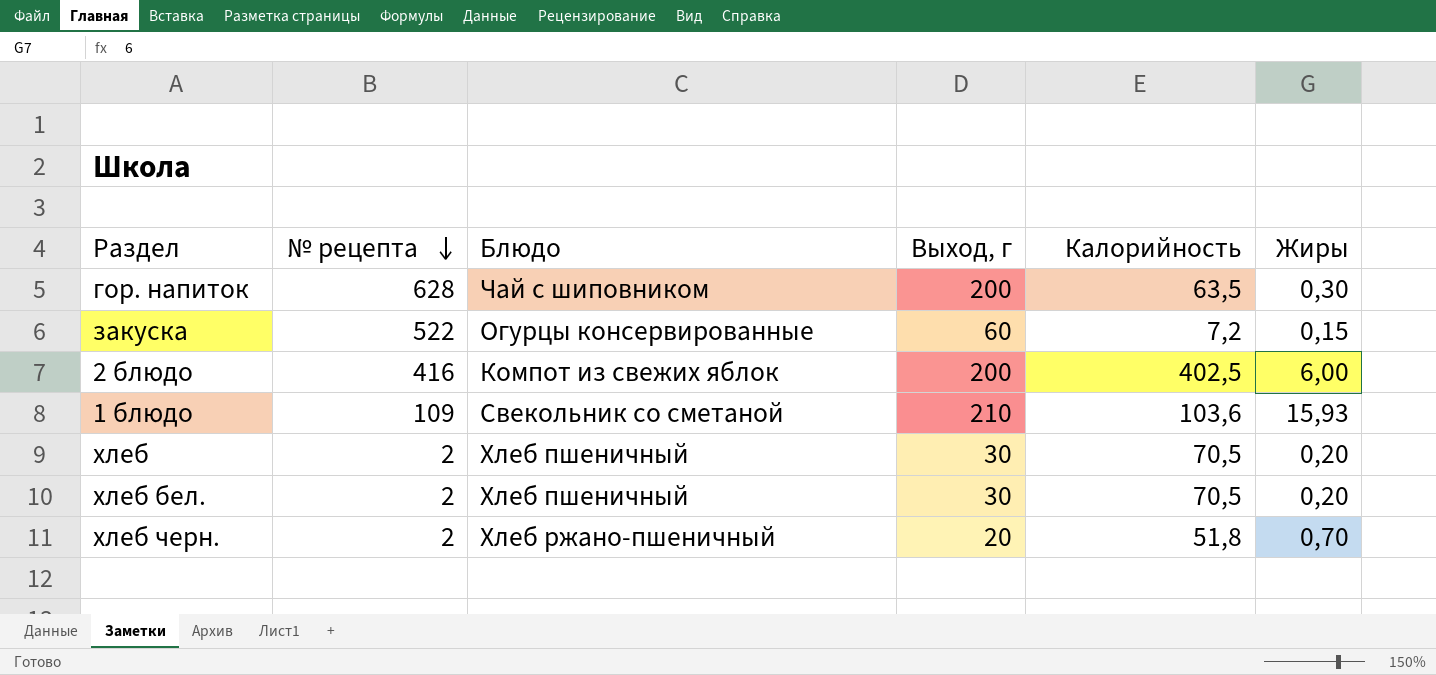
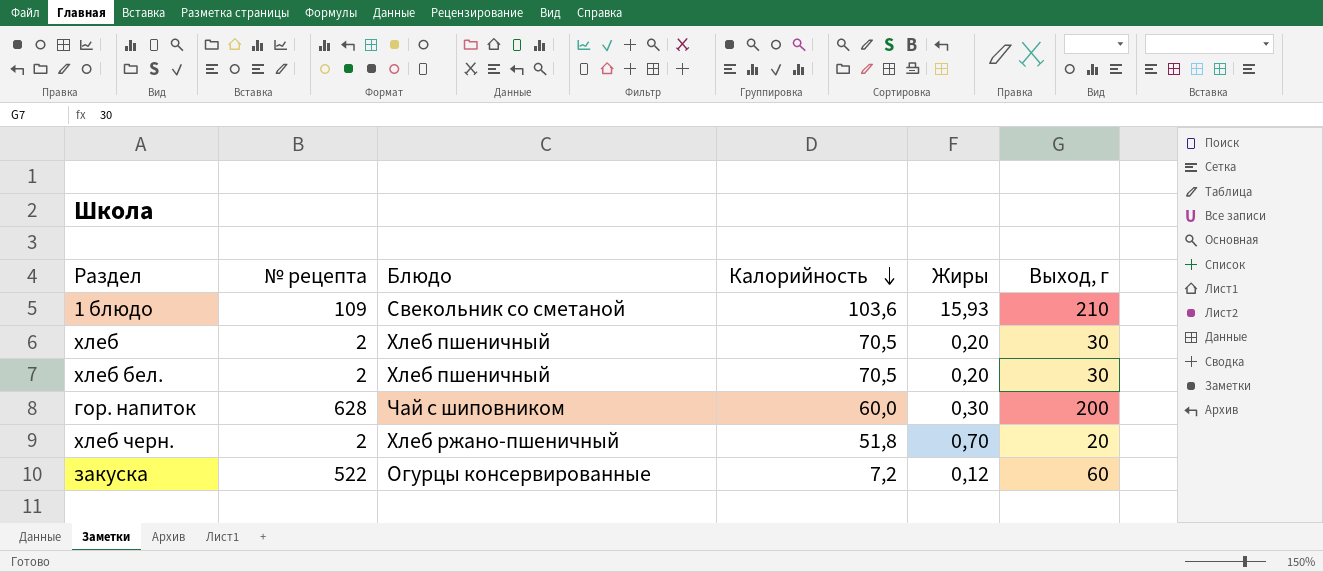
row order: № рецепта descending -> Калорийность descending
column Выход, г | position: 4 -> 6
row 2 блюдо: 416 | Компот из свежих яблок | 200 | 402,5 | 6,00 -> none
гор. напиток | Калорийность: 63,5 -> 60,0
закуска | Жиры: 0,15 -> 0,12

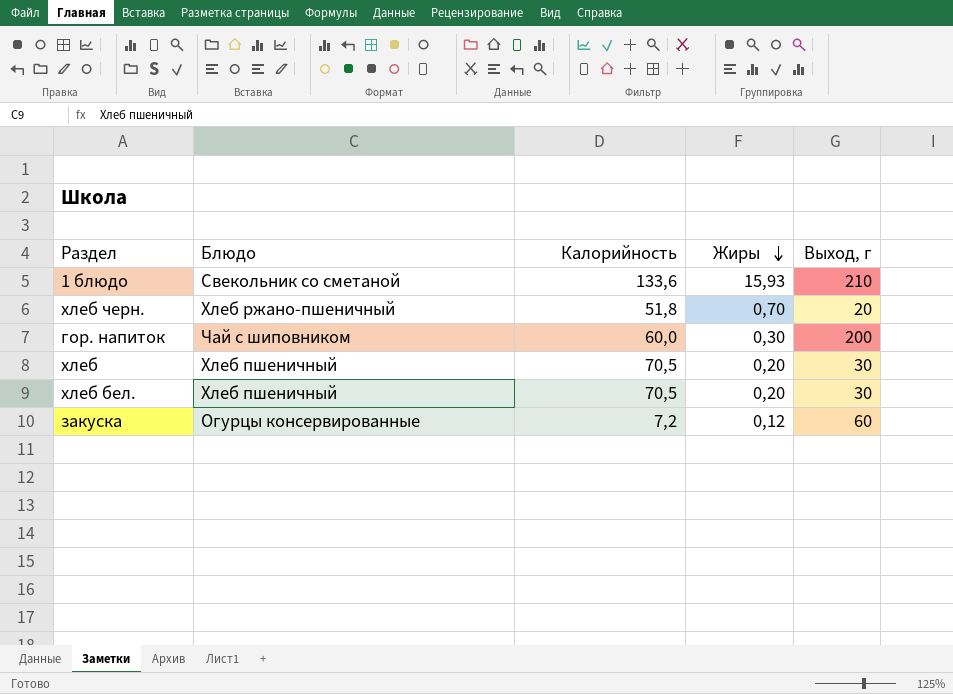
row order: Калорийность descending -> Жиры descending
column № рецепта | position: 2 -> none
1 блюдо | Калорийность: 103,6 -> 133,6

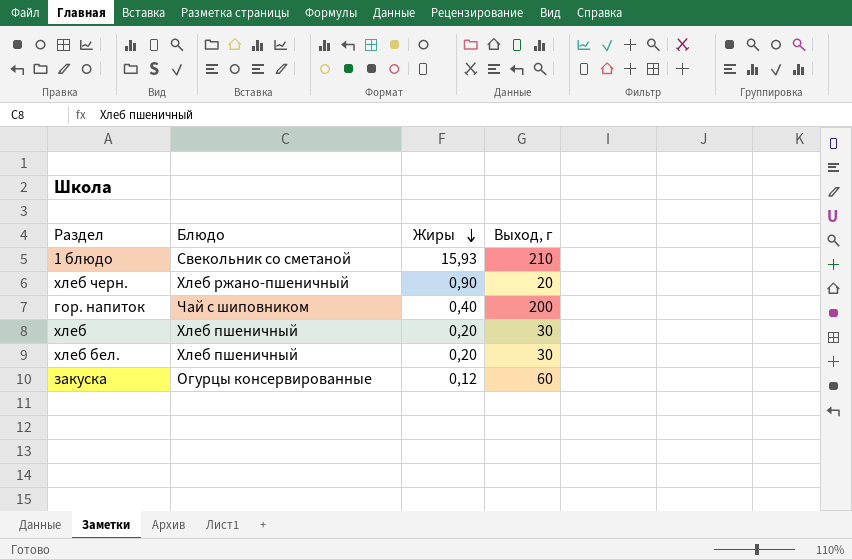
column Калорийность | position: 3 -> none
хлеб черн. | Жиры: 0,70 -> 0,90
гор. напиток | Жиры: 0,30 -> 0,40

